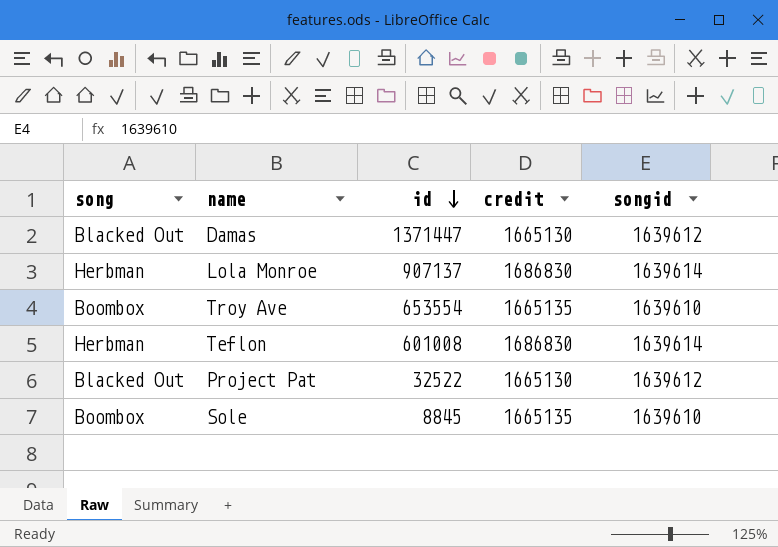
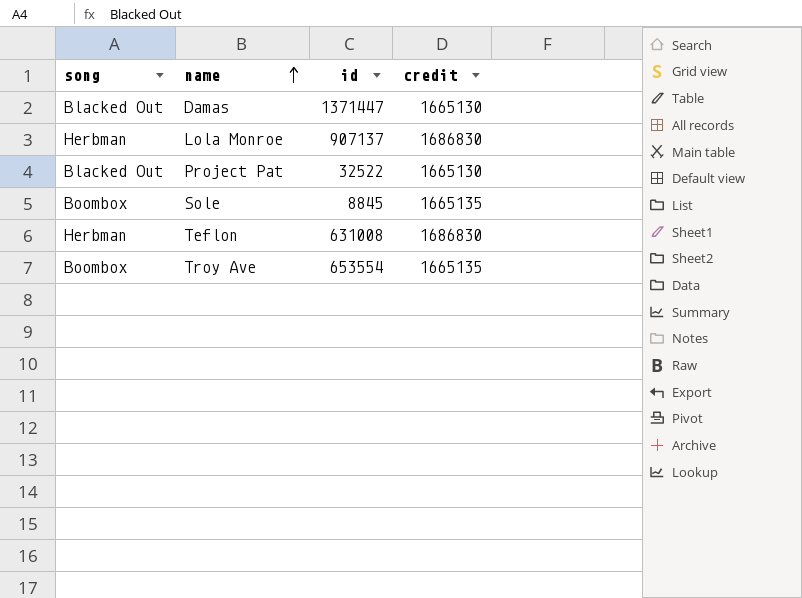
row order: id descending -> name ascending
column songid | position: 5 -> none
Teflon | id: 601008 -> 631008

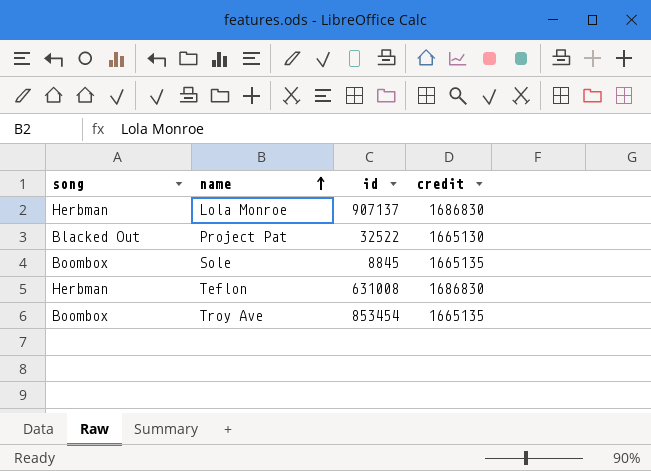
row Damas: Blacked Out | 1371447 | 1665130 -> none
Troy Ave | id: 653554 -> 853454

